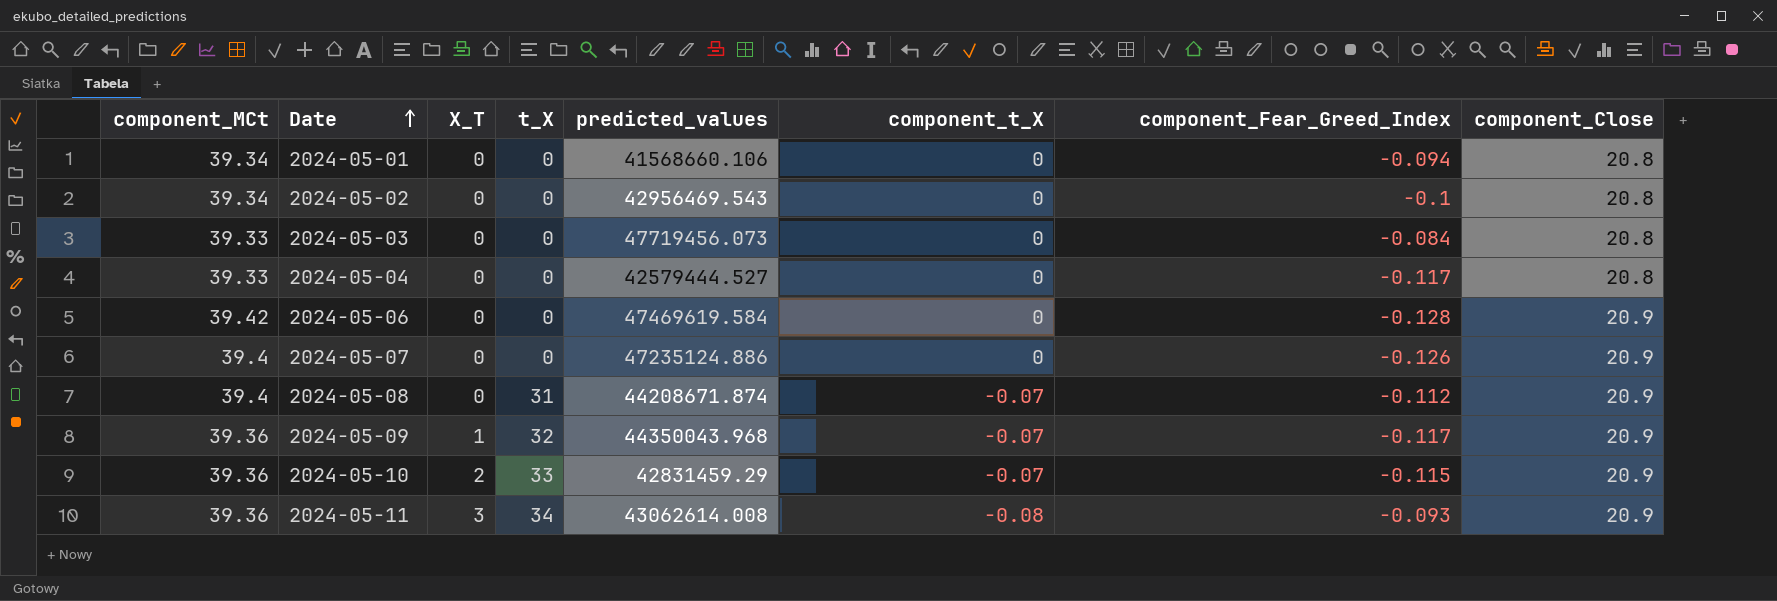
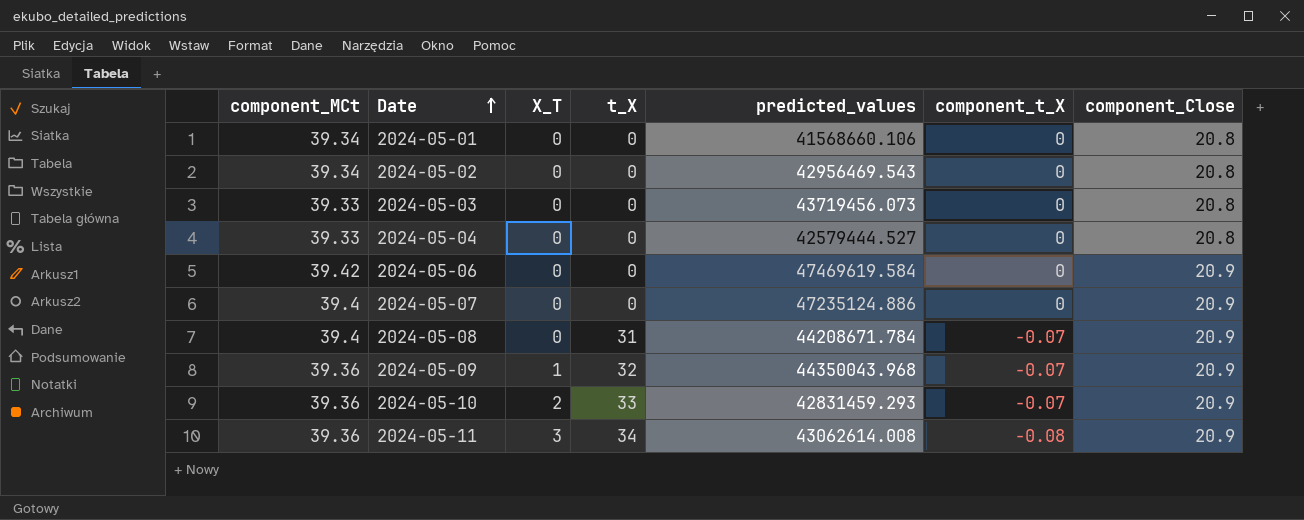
column component_Fear_Greed_Index | position: 7 -> none
2024-05-03 | predicted_values: 47719456.073 -> 43719456.073
2024-05-08 | predicted_values: 44208671.874 -> 44208671.784
2024-05-10 | predicted_values: 42831459.29 -> 42831459.293

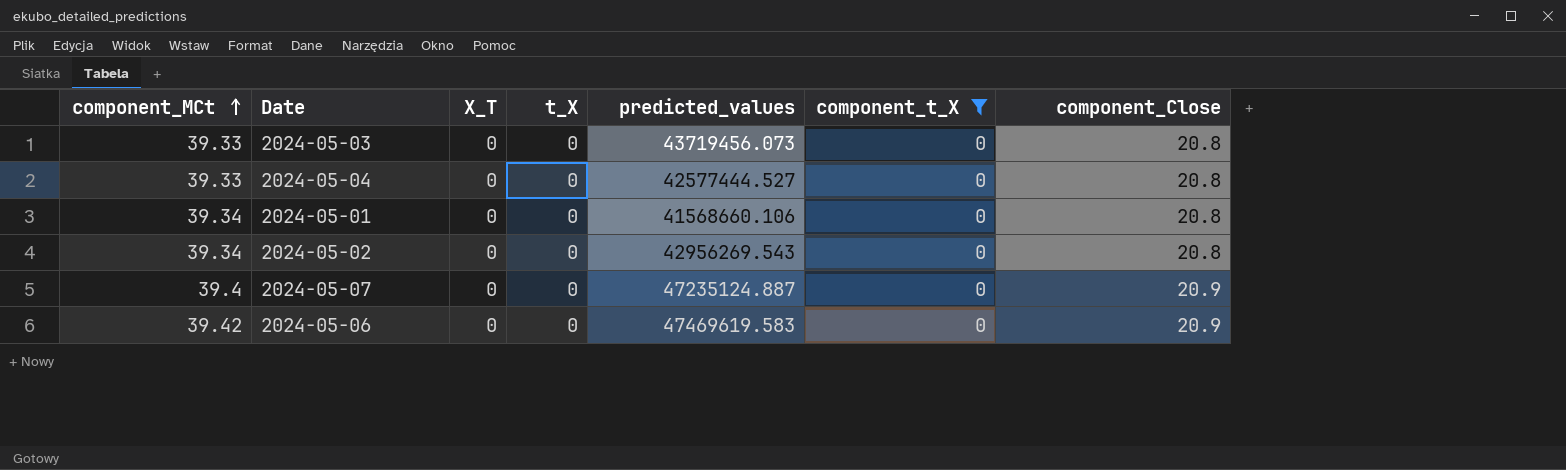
filter: none -> component_t_X = 0
row order: Date ascending -> component_MCt ascending
2024-05-04 | predicted_values: 42579444.527 -> 42577444.527
2024-05-02 | predicted_values: 42956469.543 -> 42956269.543
2024-05-07 | predicted_values: 47235124.886 -> 47235124.887
2024-05-06 | predicted_values: 47469619.584 -> 47469619.583

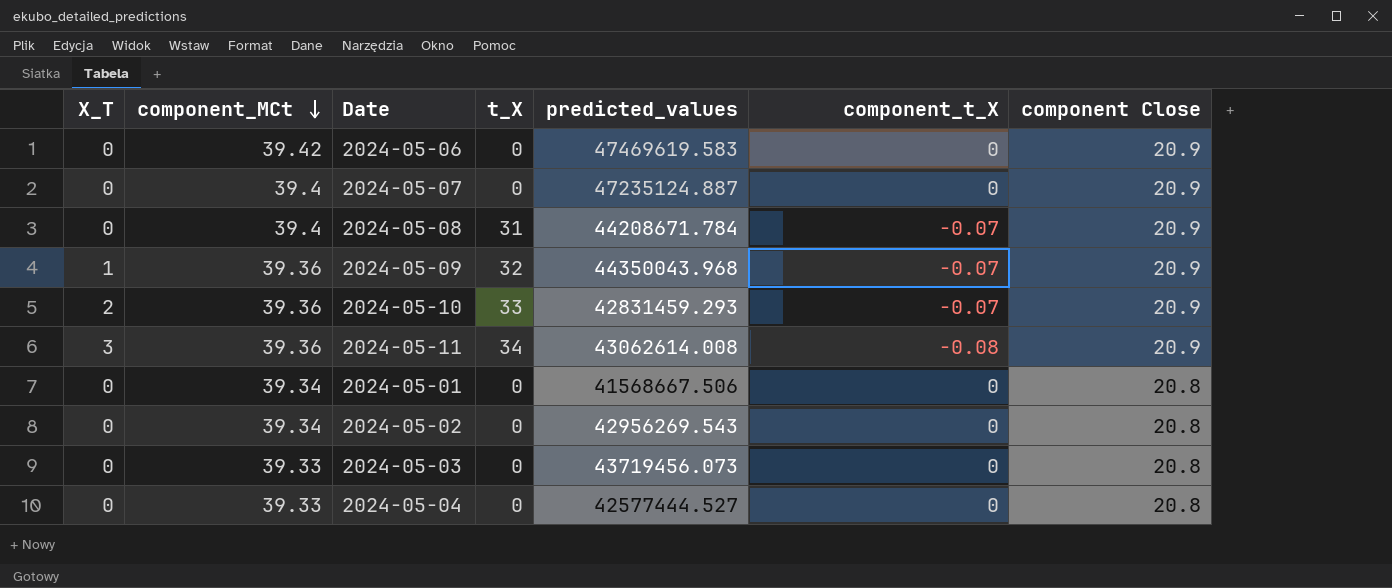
filter: component_t_X = 0 -> none
row order: component_MCt ascending -> component_MCt descending
column X_T | position: 3 -> 1
column name: component_Close -> component Close
2024-05-01 | predicted_values: 41568660.106 -> 41568667.506

